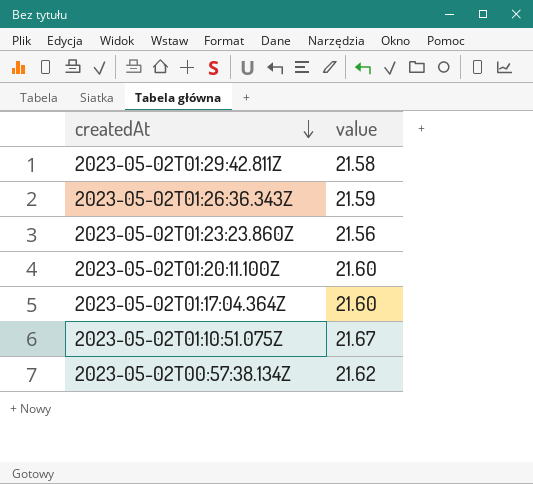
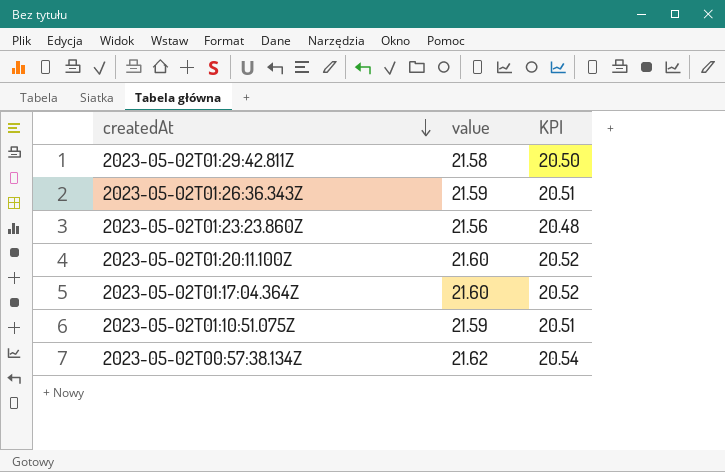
column KPI | formula: none -> [value] * 0.95
2023-05-02T01:10:51.075Z | value: 21.67 -> 21.59

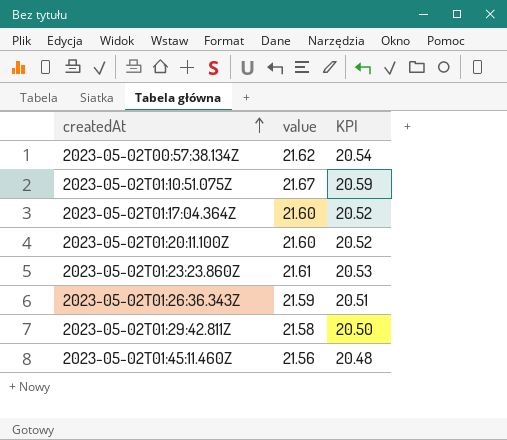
row order: createdAt descending -> createdAt ascending
2023-05-02T01:10:51.075Z | value: 21.59 -> 21.67
2023-05-02T01:10:51.075Z | KPI: 20.51 -> 20.59
2023-05-02T01:23:23.860Z | value: 21.56 -> 21.61
2023-05-02T01:23:23.860Z | KPI: 20.48 -> 20.53
row 2023-05-02T01:45:11.460Z: none -> 21.56 | 20.48

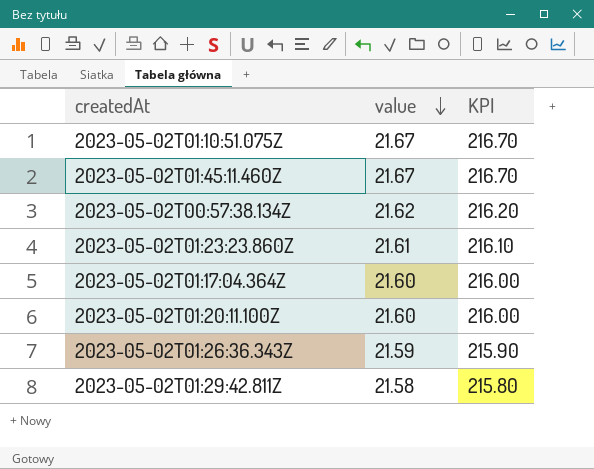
row order: createdAt ascending -> value descending
column KPI | formula: [value] * 0.95 -> [value] * 10
2023-05-02T01:45:11.460Z | value: 21.56 -> 21.67

